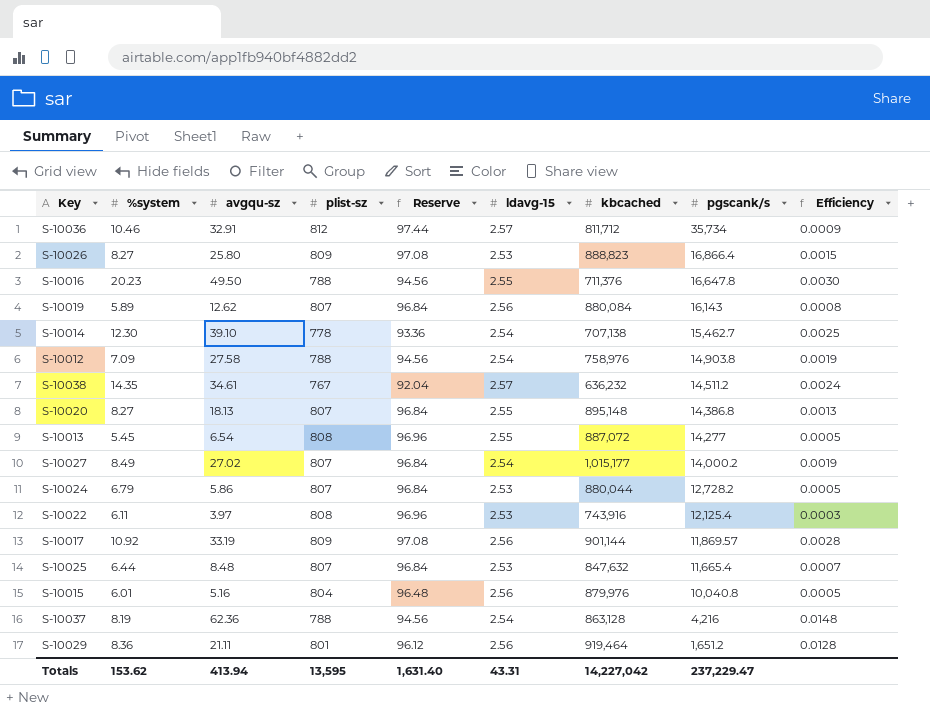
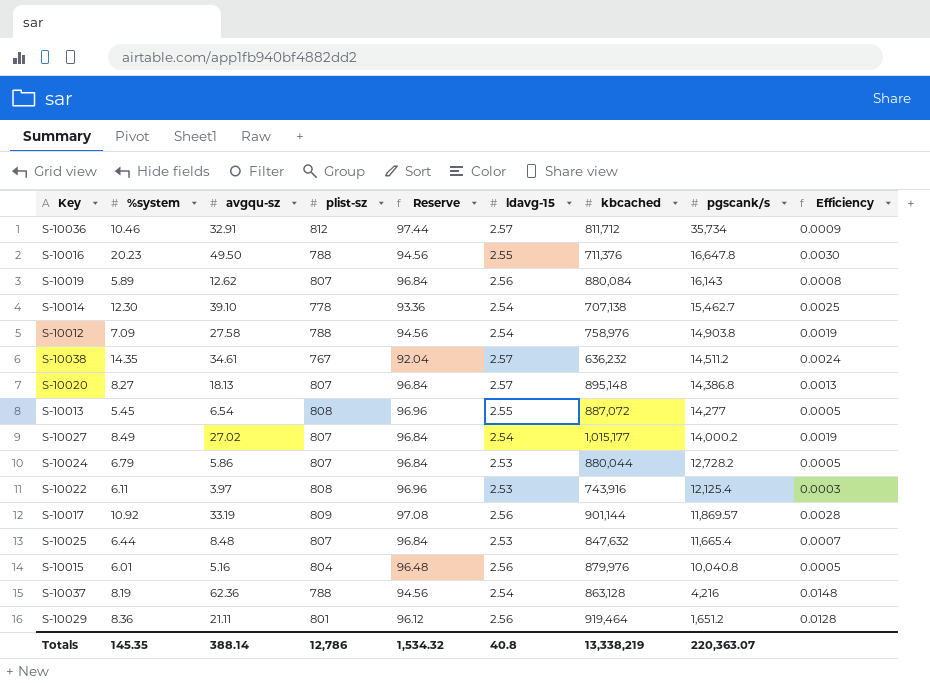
row S-10026: 8.27 | 25.80 | 809 | 97.08 | 2.53 | 888,823 | 16,866.4 | 0.0015 -> none
S-10020 | ldavg-15: 2.55 -> 2.57
Totals | %system: 153.62 -> 145.35
Totals | avgqu-sz: 413.94 -> 388.14
Totals | plist-sz: 13,595 -> 12,786
Totals | Reserve: 1,631.40 -> 1,534.32
Totals | ldavg-15: 43.31 -> 40.8
Totals | kbcached: 14,227,042 -> 13,338,219
Totals | pgscank/s: 237,229.47 -> 220,363.07

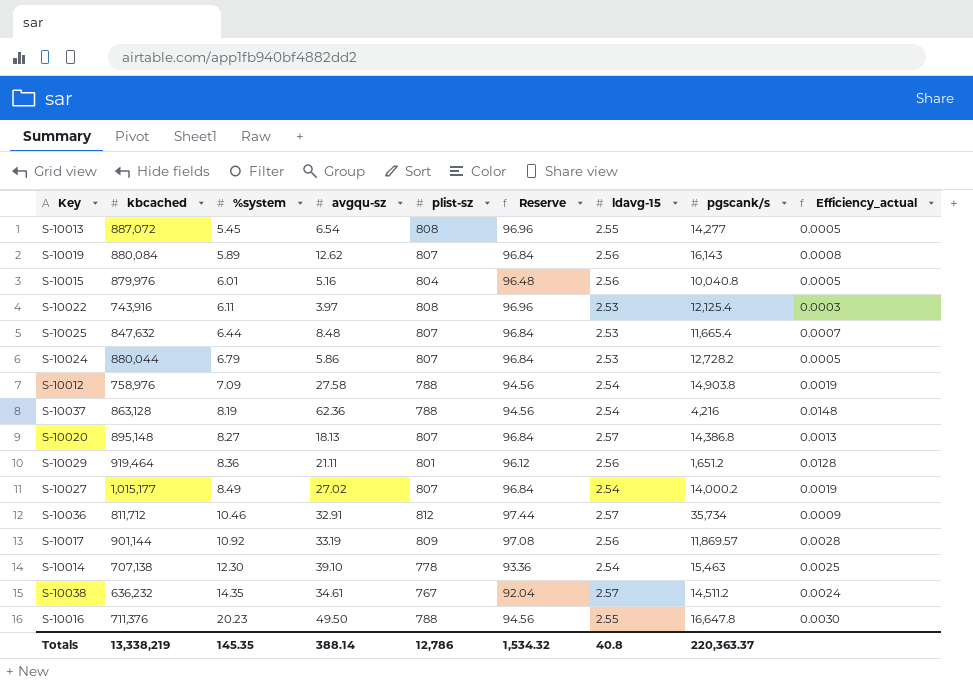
row order: pgscank/s descending -> %system ascending
column kbcached | position: 7 -> 2
column name: Efficiency -> Efficiency_actual
S-10014 | pgscank/s: 15,462.7 -> 15,463
Totals | pgscank/s: 220,363.07 -> 220,363.37

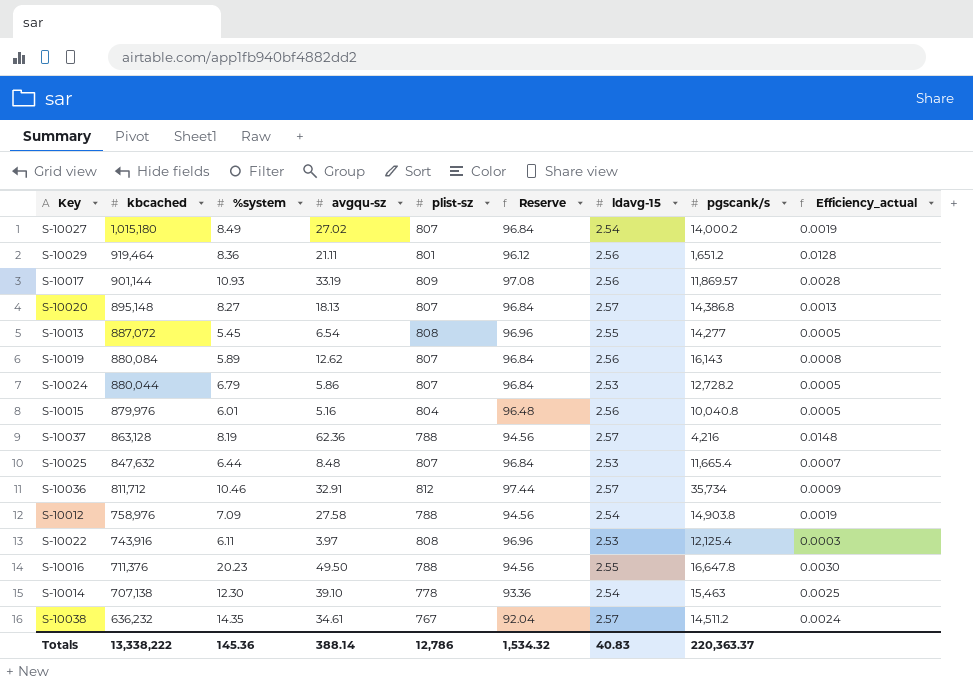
row order: %system ascending -> kbcached descending
S-10027 | kbcached: 1,015,177 -> 1,015,180
S-10017 | %system: 10.92 -> 10.93
S-10037 | ldavg-15: 2.54 -> 2.57
Totals | kbcached: 13,338,219 -> 13,338,222
Totals | %system: 145.35 -> 145.36
Totals | ldavg-15: 40.8 -> 40.83

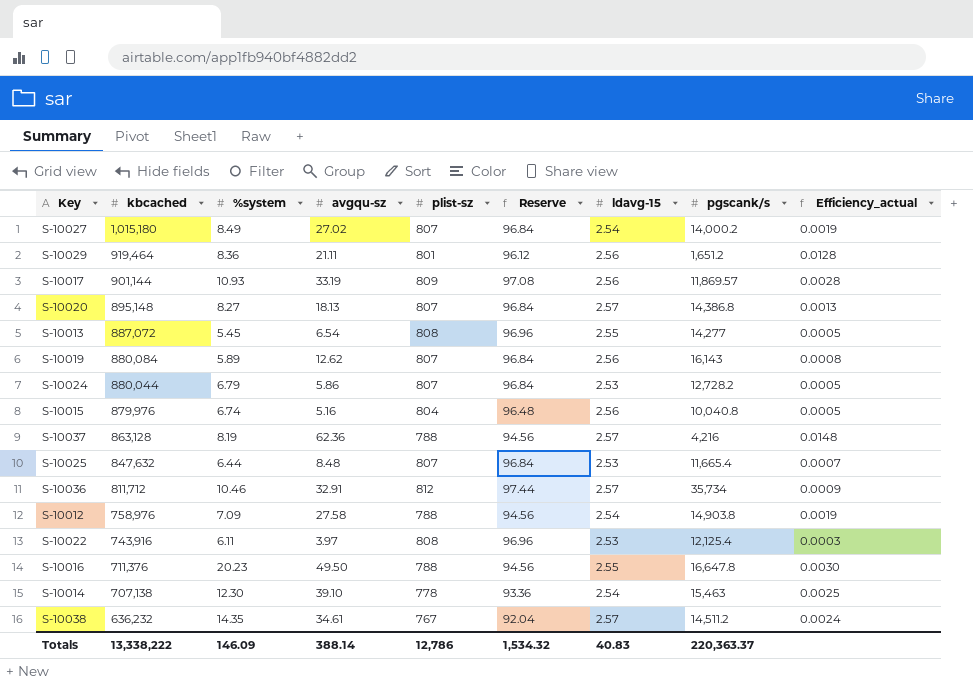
S-10015 | %system: 6.01 -> 6.74
Totals | %system: 145.36 -> 146.09

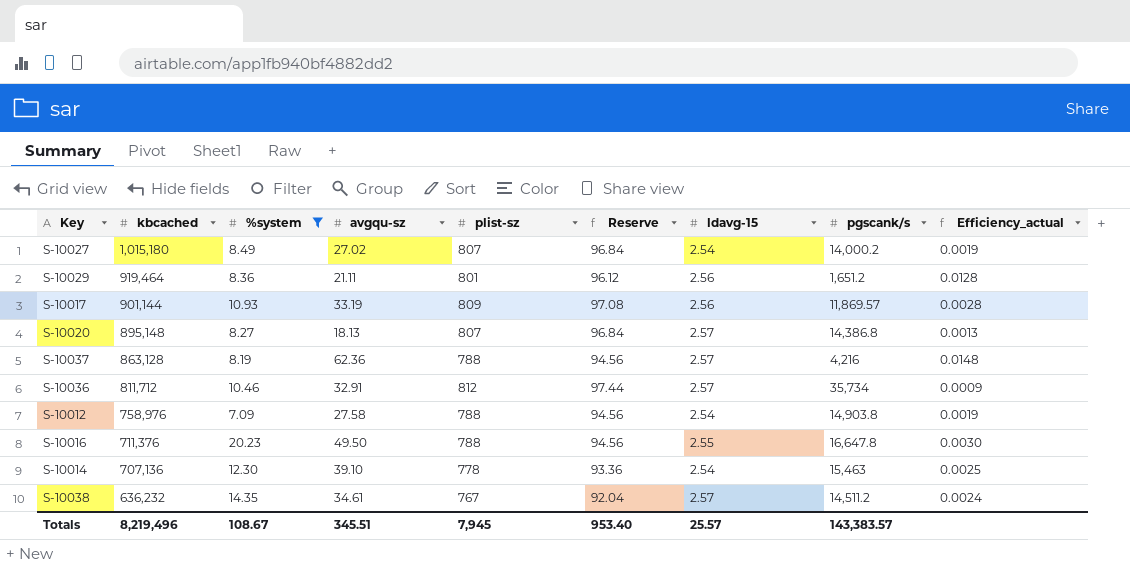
filter: none -> %system >= 7.09
S-10014 | kbcached: 707,138 -> 707,136
Totals | kbcached: 13,338,222 -> 8,219,496
Totals | %system: 146.09 -> 108.67
Totals | avgqu-sz: 388.14 -> 345.51
Totals | plist-sz: 12,786 -> 7,945
Totals | Reserve: 1,534.32 -> 953.40
Totals | ldavg-15: 40.83 -> 25.57
Totals | pgscank/s: 220,363.37 -> 143,383.57

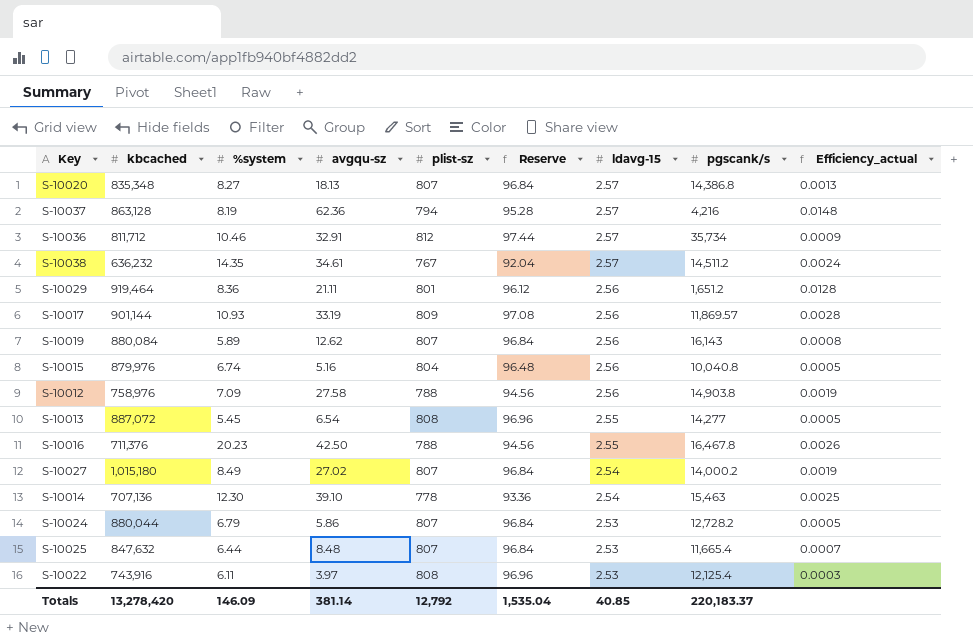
filter: %system >= 7.09 -> none
row order: kbcached descending -> ldavg-15 descending
S-10020 | kbcached: 895,148 -> 835,348
S-10037 | plist-sz: 788 -> 794
S-10037 | Reserve: 94.56 -> 95.28
S-10012 | ldavg-15: 2.54 -> 2.56
S-10016 | avgqu-sz: 49.50 -> 42.50
S-10016 | pgscank/s: 16,647.8 -> 16,467.8
S-10016 | Efficiency_actual: 0.0030 -> 0.0026
Totals | kbcached: 8,219,496 -> 13,278,420
Totals | %system: 108.67 -> 146.09
Totals | avgqu-sz: 345.51 -> 381.14
Totals | plist-sz: 7,945 -> 12,792
Totals | Reserve: 953.40 -> 1,535.04
Totals | ldavg-15: 25.57 -> 40.85
Totals | pgscank/s: 143,383.57 -> 220,183.37

